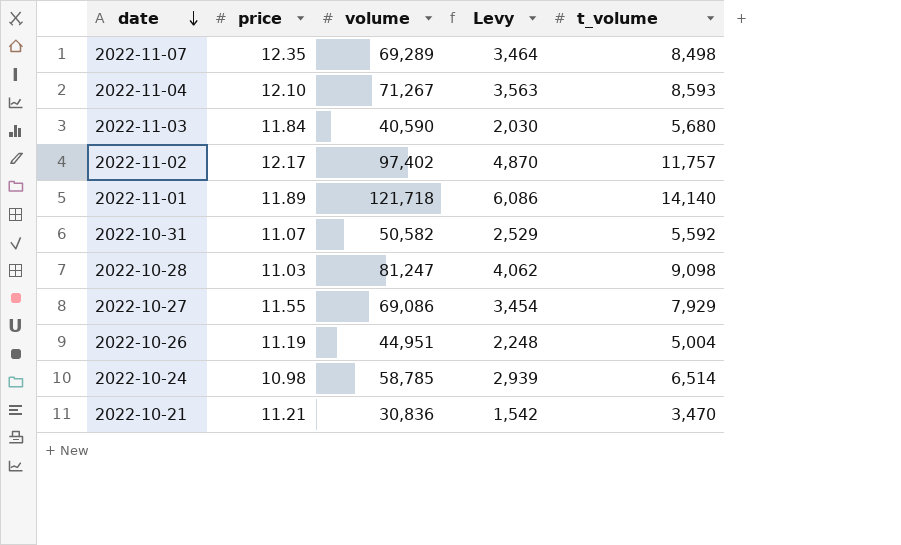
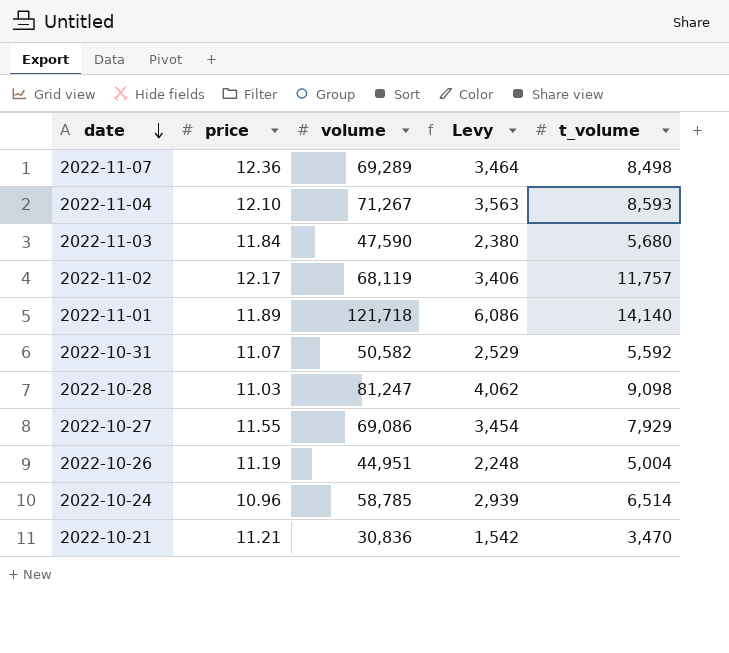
2022-11-07 | price: 12.35 -> 12.36
2022-11-03 | volume: 40,590 -> 47,590
2022-11-03 | Levy: 2,030 -> 2,380
2022-11-02 | volume: 97,402 -> 68,119
2022-11-02 | Levy: 4,870 -> 3,406
2022-10-24 | price: 10.98 -> 10.96

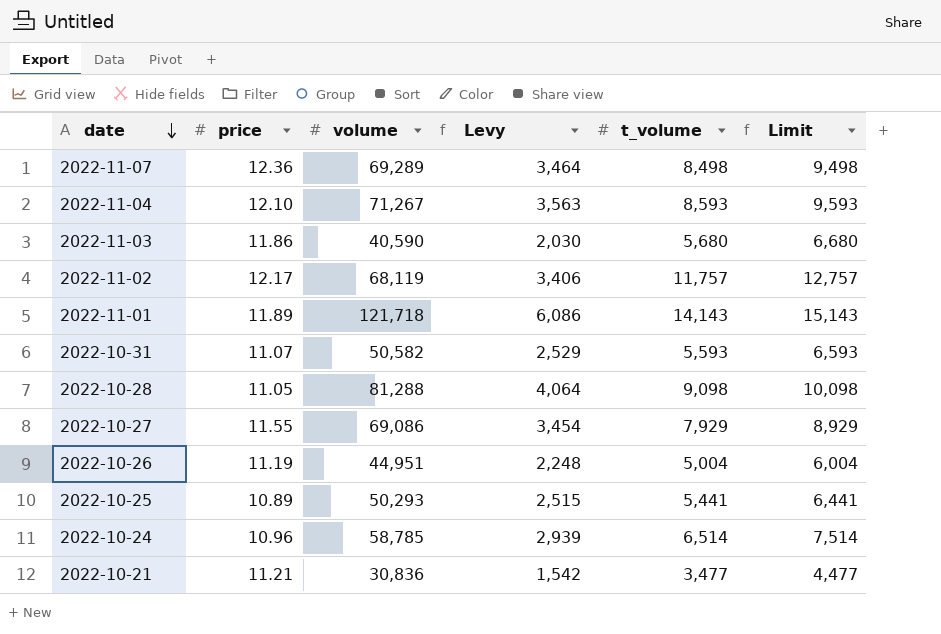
column Limit | formula: none -> [t_volume] + 1000
2022-11-03 | price: 11.84 -> 11.86
2022-11-03 | volume: 47,590 -> 40,590
2022-11-03 | Levy: 2,380 -> 2,030
2022-11-01 | t_volume: 14,140 -> 14,143
2022-10-31 | t_volume: 5,592 -> 5,593
2022-10-28 | price: 11.03 -> 11.05
2022-10-28 | volume: 81,247 -> 81,288
2022-10-28 | Levy: 4,062 -> 4,064
row 2022-10-25: none -> 10.89 | 50,293 | 2,515 | 5,441 | 6,441
2022-10-21 | t_volume: 3,470 -> 3,477

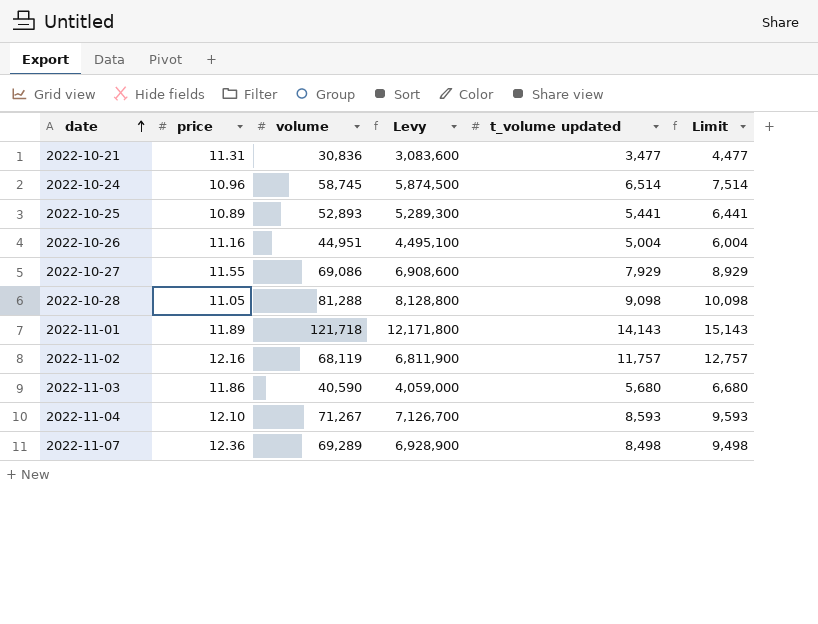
row order: date descending -> date ascending
column Levy | formula: [volume] * 0.05 -> [volume] * 100
column name: t_volume -> t_volume updated
row 2022-10-31: 11.07 | 50,582 | 2,529 | 5,593 | 6,593 -> none
2022-10-21 | price: 11.21 -> 11.31
2022-10-24 | volume: 58,785 -> 58,745
2022-10-25 | volume: 50,293 -> 52,893
2022-10-26 | price: 11.19 -> 11.16
2022-11-02 | price: 12.17 -> 12.16

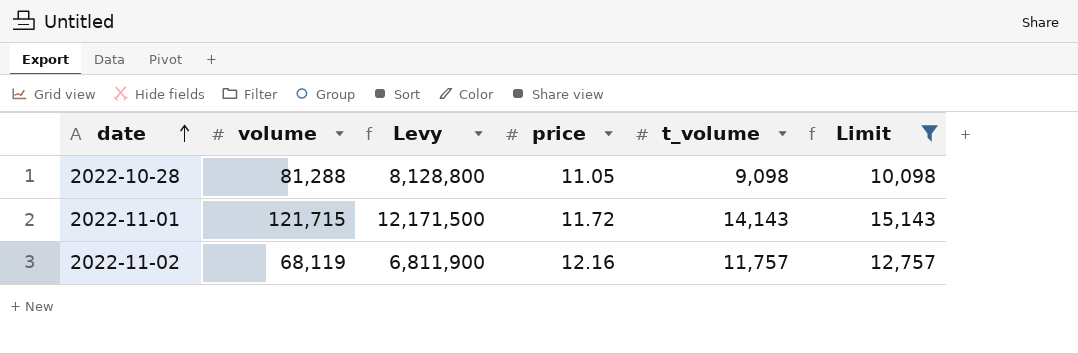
filter: none -> Limit >= 10,098
column price | position: 2 -> 4
column name: t_volume updated -> t_volume
2022-11-01 | volume: 121,718 -> 121,715
2022-11-01 | Levy: 12,171,800 -> 12,171,500
2022-11-01 | price: 11.89 -> 11.72

